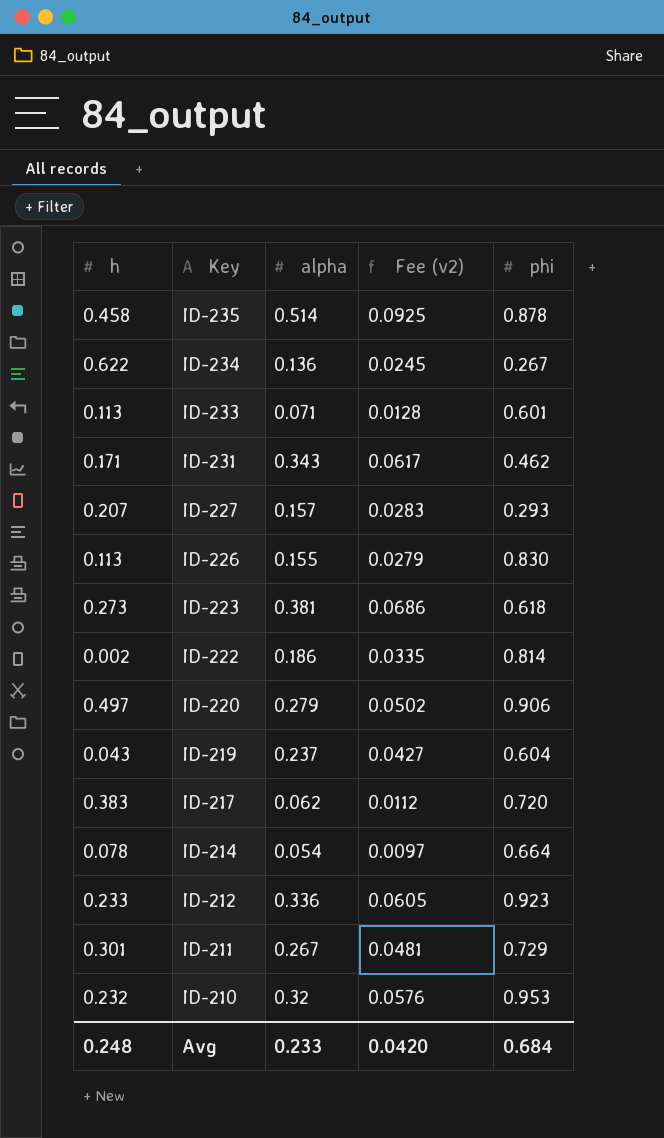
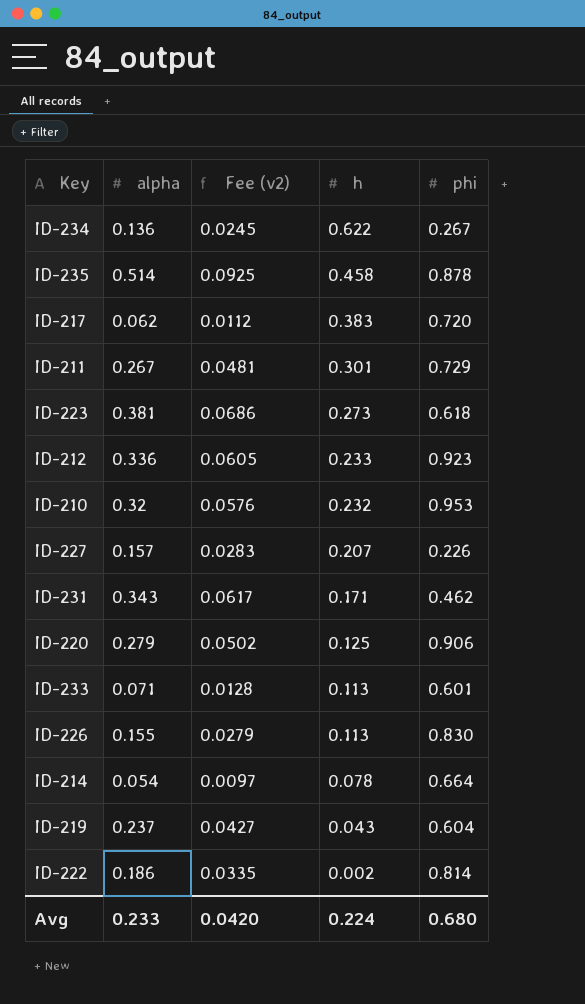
row order: Key descending -> h descending
column h | position: 1 -> 4
ID-227 | phi: 0.293 -> 0.226
ID-220 | h: 0.497 -> 0.125
Avg | h: 0.248 -> 0.224
Avg | phi: 0.684 -> 0.680

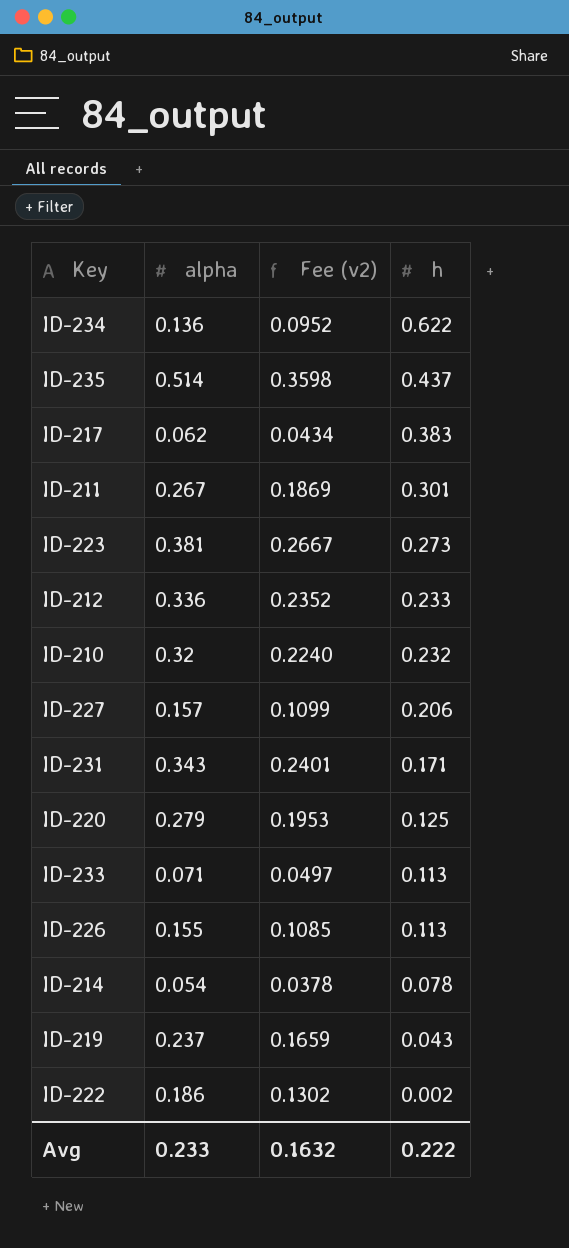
column phi | position: 5 -> none
column Fee (v2) | formula: [alpha] * 0.18 -> [alpha] * 0.7
ID-235 | h: 0.458 -> 0.437
ID-227 | h: 0.207 -> 0.206
Avg | Fee (v2): 0.0420 -> 0.1632
Avg | h: 0.224 -> 0.222

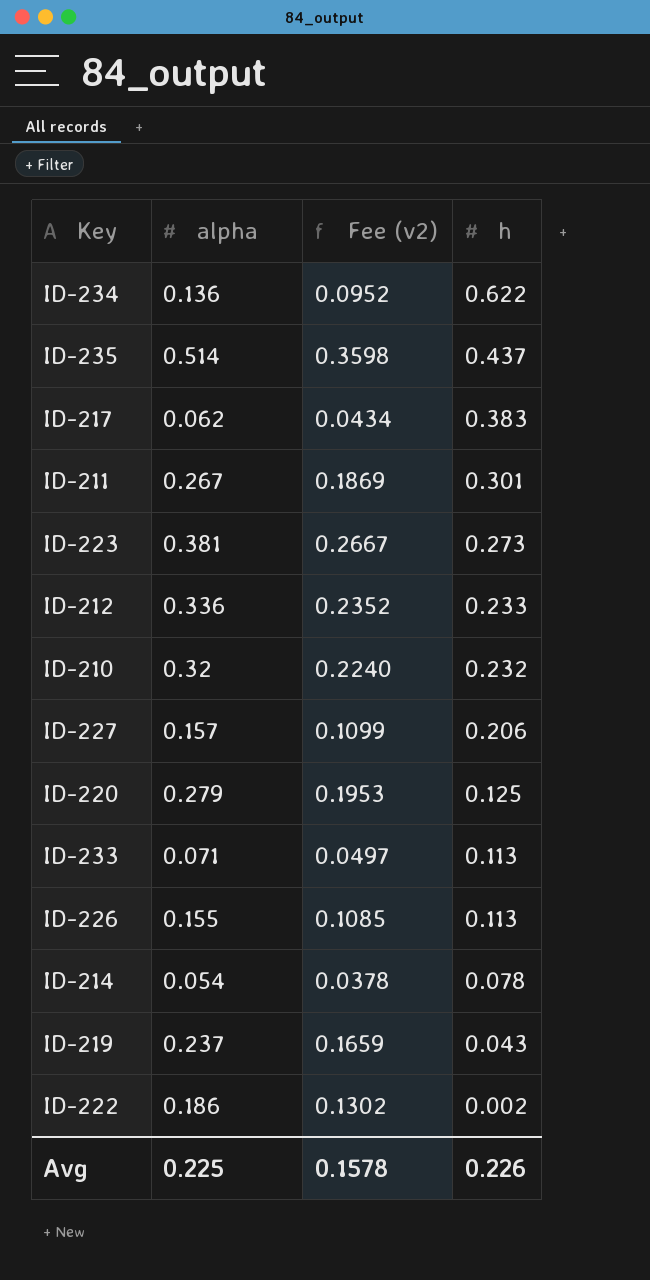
row ID-231: 0.343 | 0.2401 | 0.171 -> none
Avg | alpha: 0.233 -> 0.225
Avg | Fee (v2): 0.1632 -> 0.1578
Avg | h: 0.222 -> 0.226

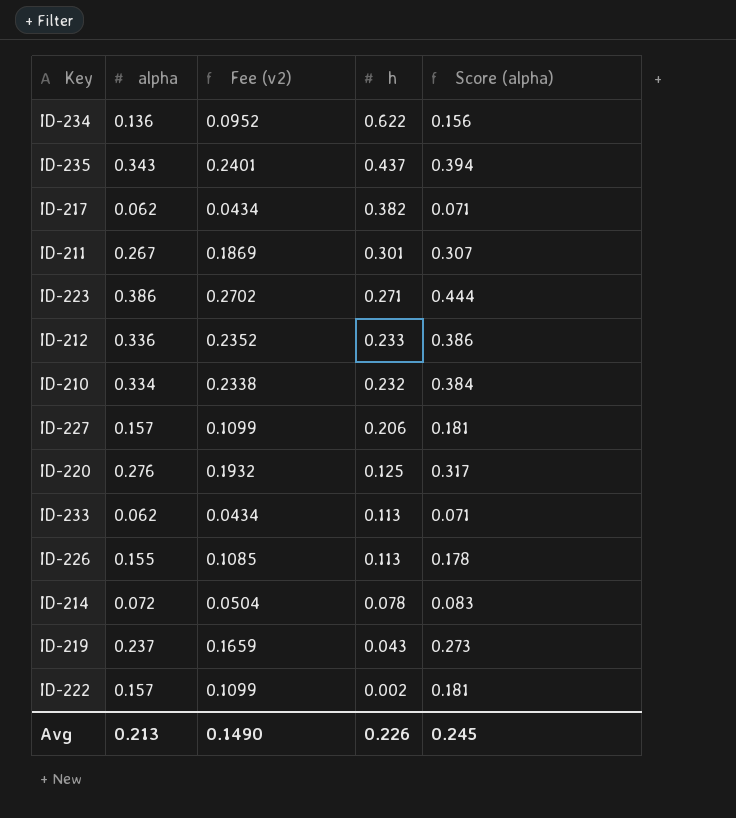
column Score (alpha) | formula: none -> [alpha] * 1.15
ID-235 | alpha: 0.514 -> 0.343
ID-235 | Fee (v2): 0.3598 -> 0.2401
ID-217 | h: 0.383 -> 0.382
ID-223 | alpha: 0.381 -> 0.386
ID-223 | Fee (v2): 0.2667 -> 0.2702
ID-223 | h: 0.273 -> 0.271
ID-210 | alpha: 0.32 -> 0.334
ID-210 | Fee (v2): 0.2240 -> 0.2338
ID-220 | alpha: 0.279 -> 0.276
ID-220 | Fee (v2): 0.1953 -> 0.1932
ID-233 | alpha: 0.071 -> 0.062
ID-233 | Fee (v2): 0.0497 -> 0.0434
ID-214 | alpha: 0.054 -> 0.072
ID-214 | Fee (v2): 0.0378 -> 0.0504
ID-222 | alpha: 0.186 -> 0.157
ID-222 | Fee (v2): 0.1302 -> 0.1099
Avg | alpha: 0.225 -> 0.213
Avg | Fee (v2): 0.1578 -> 0.1490

